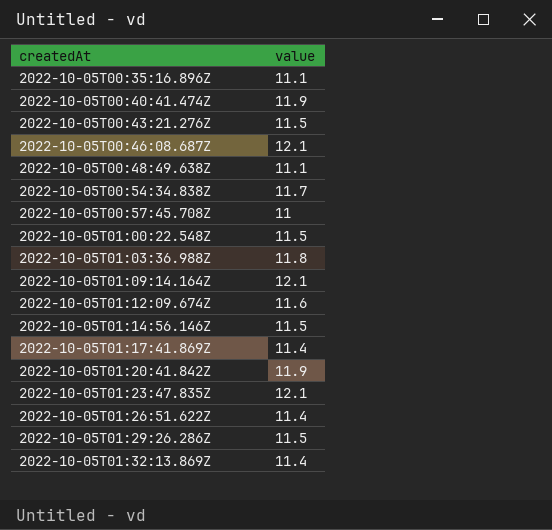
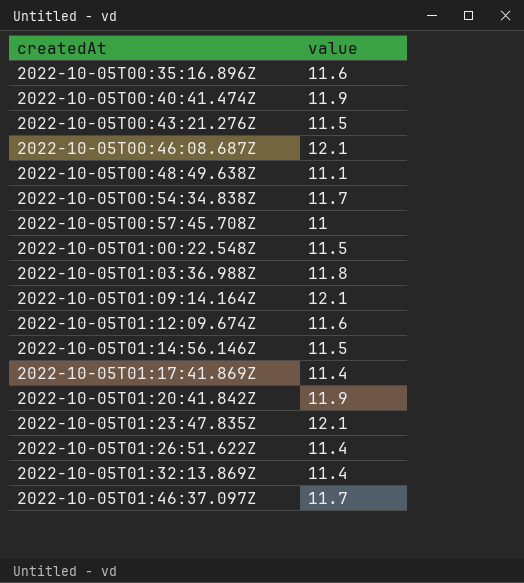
row 2022-10-05T01:29:26.286Z: 11.5 -> none
2022-10-05T00:35:16.896Z | value: 11.1 -> 11.6
row 2022-10-05T01:46:37.097Z: none -> 11.7

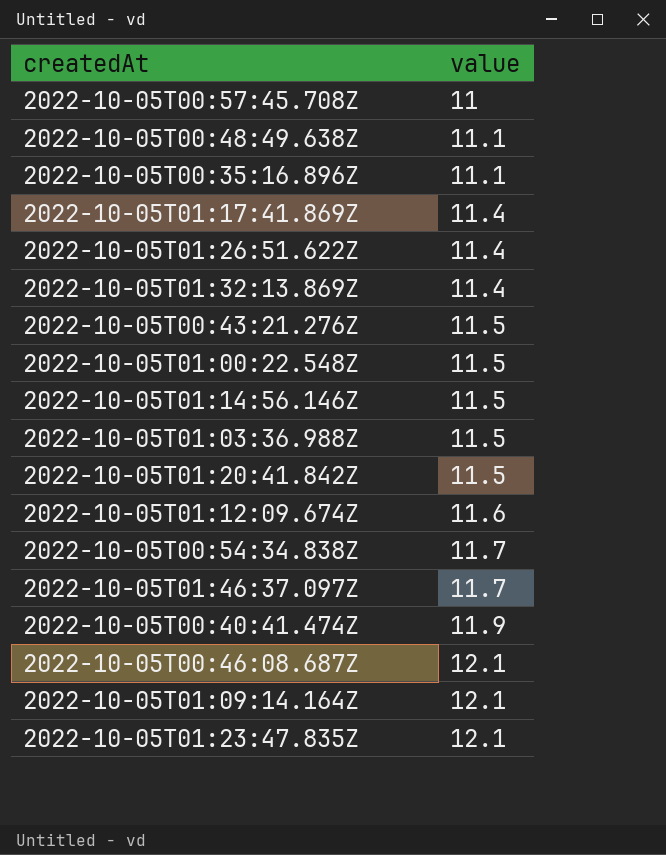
row order: createdAt ascending -> value ascending
2022-10-05T00:35:16.896Z | value: 11.6 -> 11.1
2022-10-05T01:03:36.988Z | value: 11.8 -> 11.5
2022-10-05T01:20:41.842Z | value: 11.9 -> 11.5

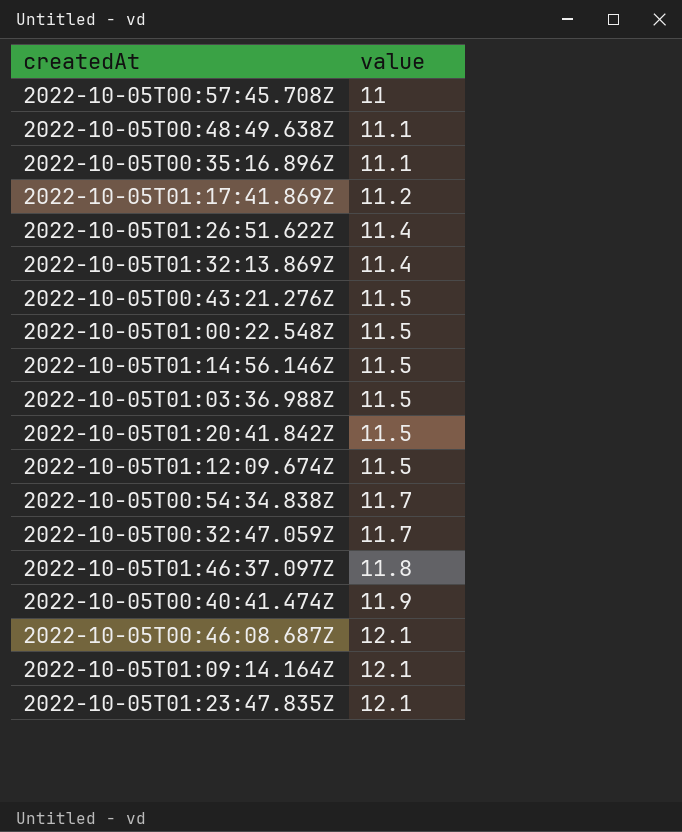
2022-10-05T01:17:41.869Z | value: 11.4 -> 11.2
2022-10-05T01:12:09.674Z | value: 11.6 -> 11.5
row 2022-10-05T00:32:47.059Z: none -> 11.7
2022-10-05T01:46:37.097Z | value: 11.7 -> 11.8

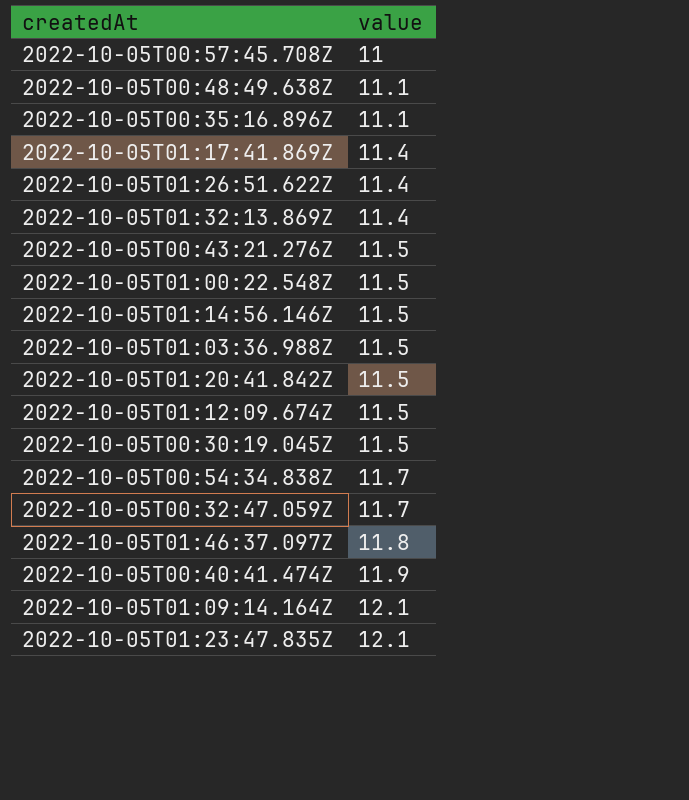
row 2022-10-05T00:46:08.687Z: 12.1 -> none
2022-10-05T01:17:41.869Z | value: 11.2 -> 11.4
row 2022-10-05T00:30:19.045Z: none -> 11.5

